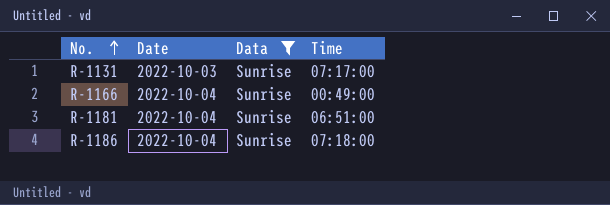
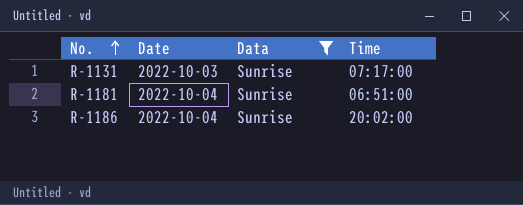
row R-1166: 2022-10-04 | Sunrise | 00:49:00 -> none
R-1186 | Time: 07:18:00 -> 20:02:00

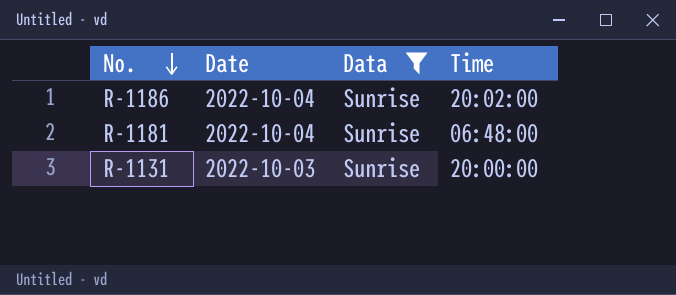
row order: No. ascending -> No. descending
R-1181 | Time: 06:51:00 -> 06:48:00
R-1131 | Time: 07:17:00 -> 20:00:00

